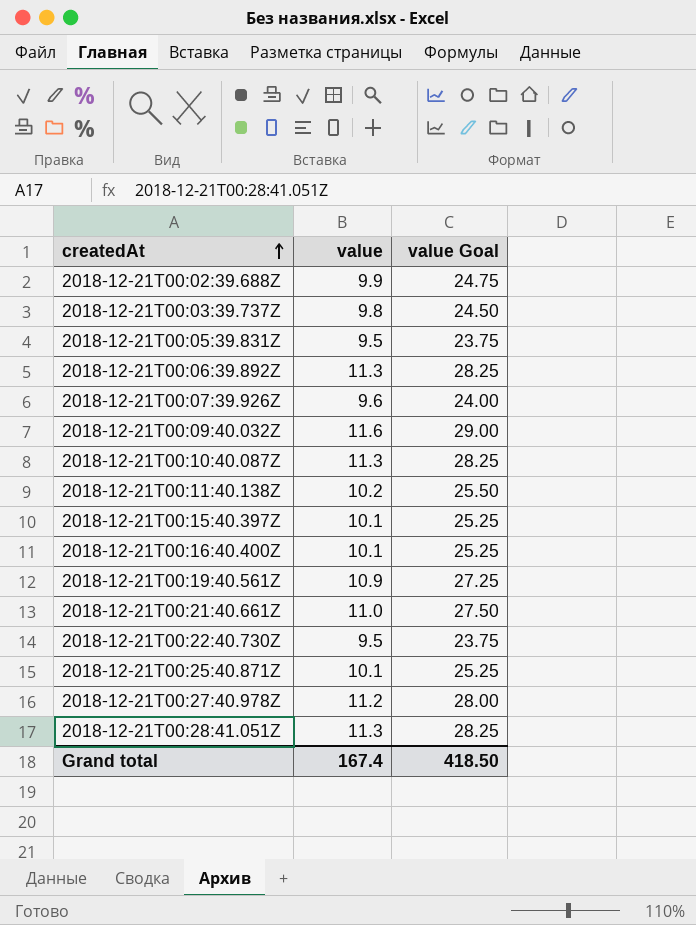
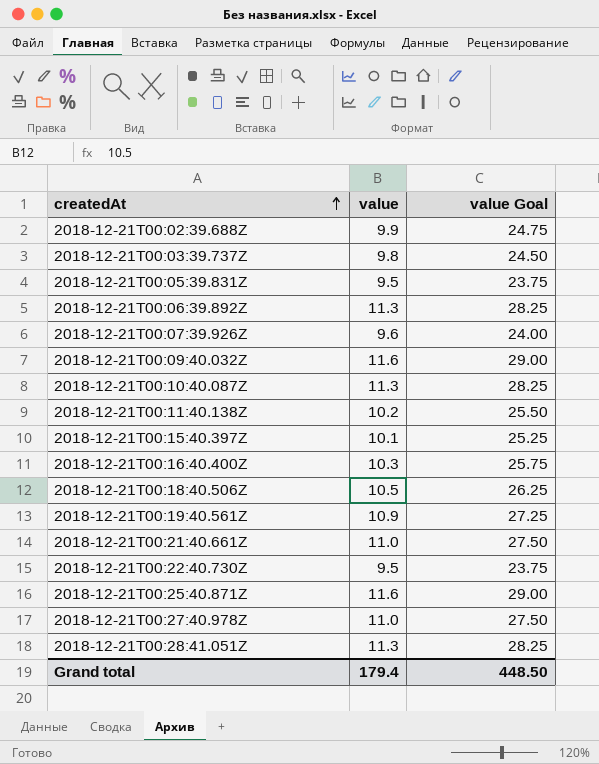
2018-12-21T00:16:40.400Z | value: 10.1 -> 10.3
2018-12-21T00:16:40.400Z | value Goal: 25.25 -> 25.75
row 2018-12-21T00:18:40.506Z: none -> 10.5 | 26.25
2018-12-21T00:25:40.871Z | value: 10.1 -> 11.6
2018-12-21T00:25:40.871Z | value Goal: 25.25 -> 29.00
2018-12-21T00:27:40.978Z | value: 11.2 -> 11.0
2018-12-21T00:27:40.978Z | value Goal: 28.00 -> 27.50
Grand total | value: 167.4 -> 179.4
Grand total | value Goal: 418.50 -> 448.50

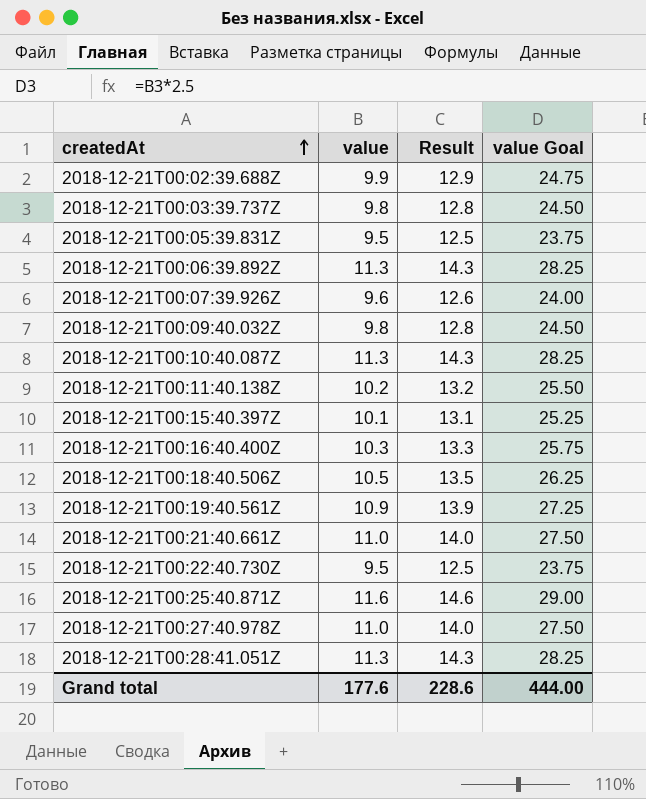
column Result | formula: none -> [value] + 3
2018-12-21T00:09:40.032Z | value: 11.6 -> 9.8
2018-12-21T00:09:40.032Z | value Goal: 29.00 -> 24.50
Grand total | value: 179.4 -> 177.6
Grand total | value Goal: 448.50 -> 444.00

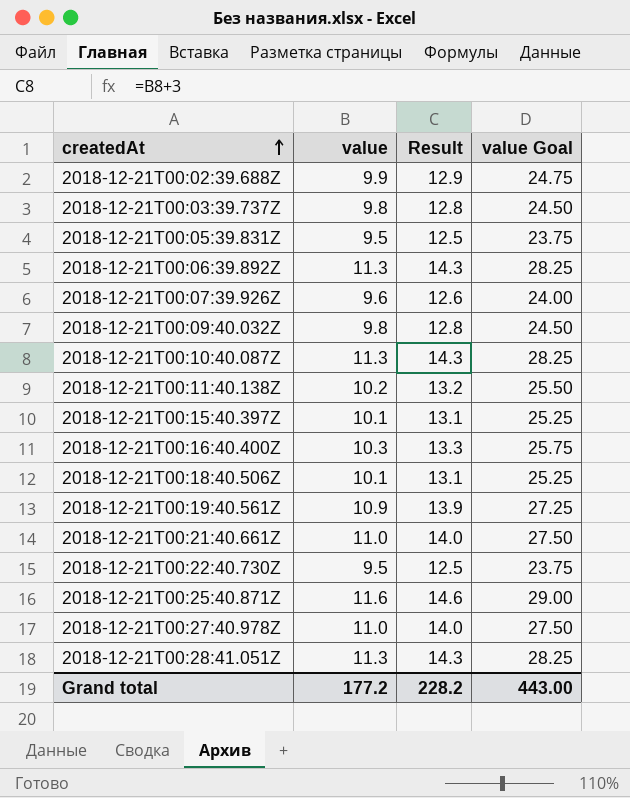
2018-12-21T00:18:40.506Z | value: 10.5 -> 10.1
2018-12-21T00:18:40.506Z | Result: 13.5 -> 13.1
2018-12-21T00:18:40.506Z | value Goal: 26.25 -> 25.25
Grand total | value: 177.6 -> 177.2
Grand total | Result: 228.6 -> 228.2
Grand total | value Goal: 444.00 -> 443.00

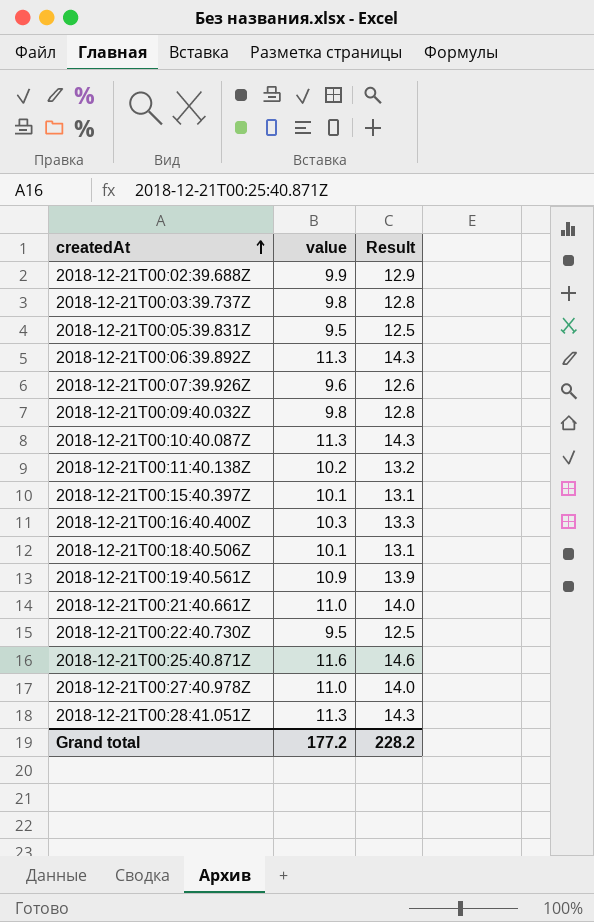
column value Goal | formula: [value] * 2.5 -> none

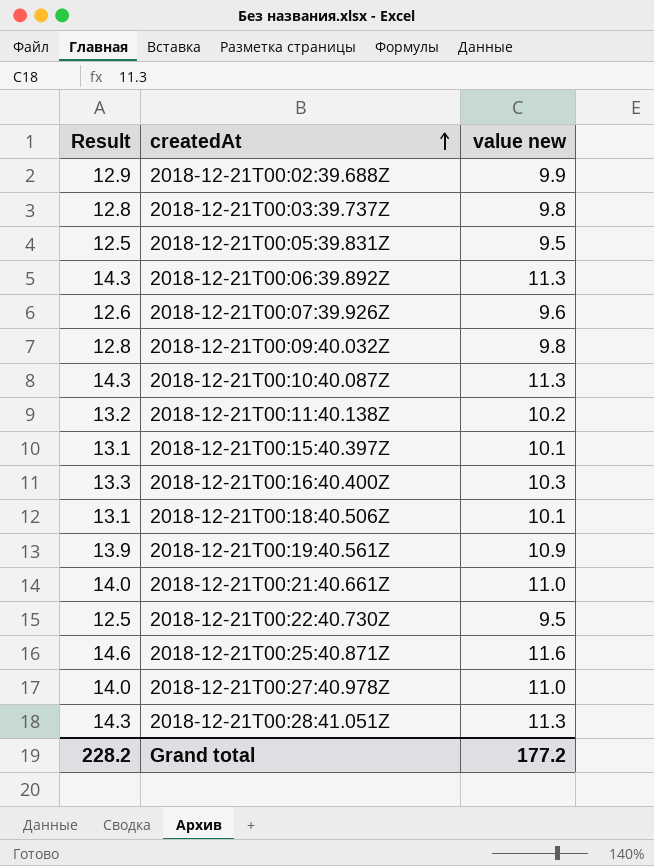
column Result | position: 3 -> 1
column name: value -> value new

